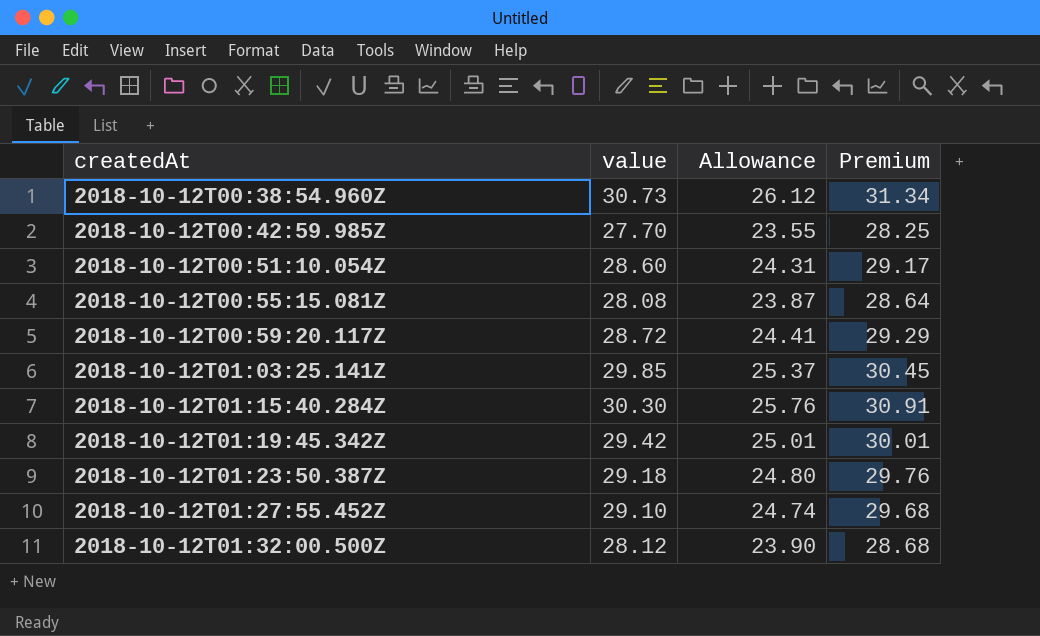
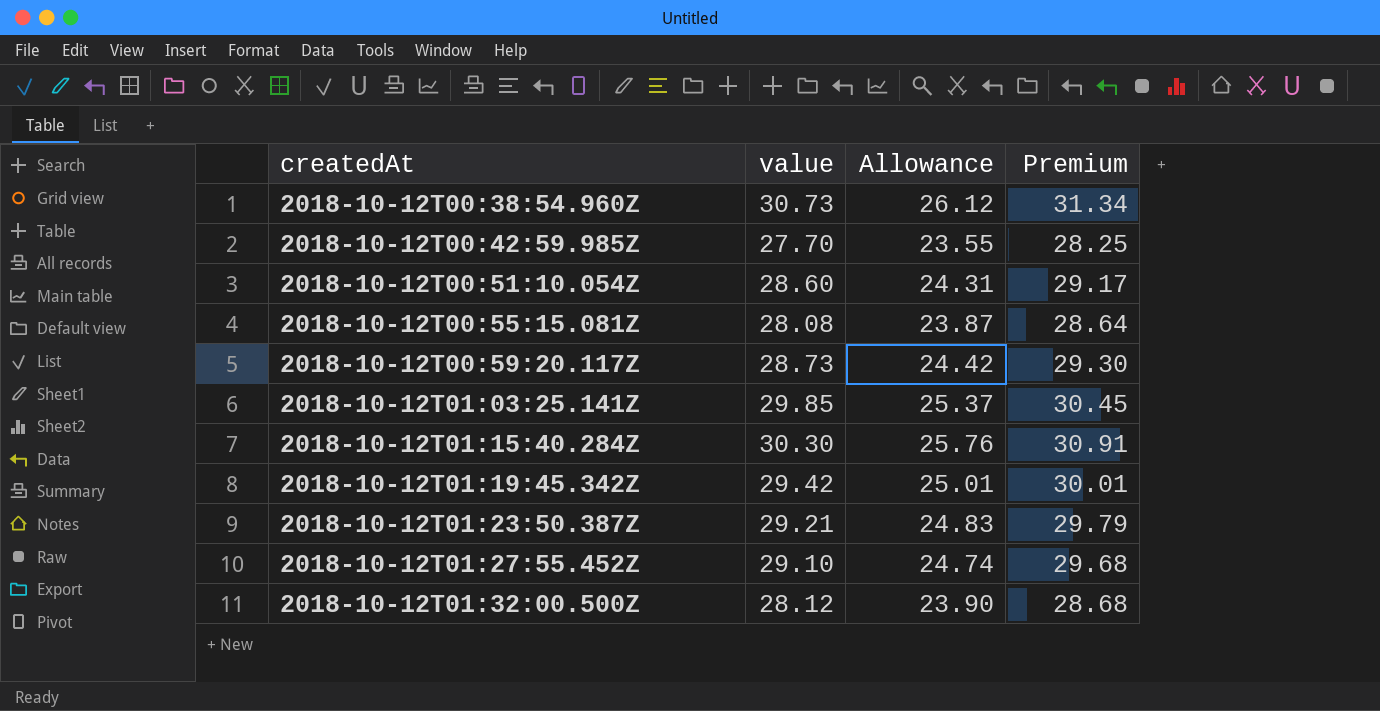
2018-10-12T00:59:20.117Z | value: 28.72 -> 28.73
2018-10-12T00:59:20.117Z | Allowance: 24.41 -> 24.42
2018-10-12T00:59:20.117Z | Premium: 29.29 -> 29.30
2018-10-12T01:23:50.387Z | value: 29.18 -> 29.21
2018-10-12T01:23:50.387Z | Allowance: 24.80 -> 24.83
2018-10-12T01:23:50.387Z | Premium: 29.76 -> 29.79

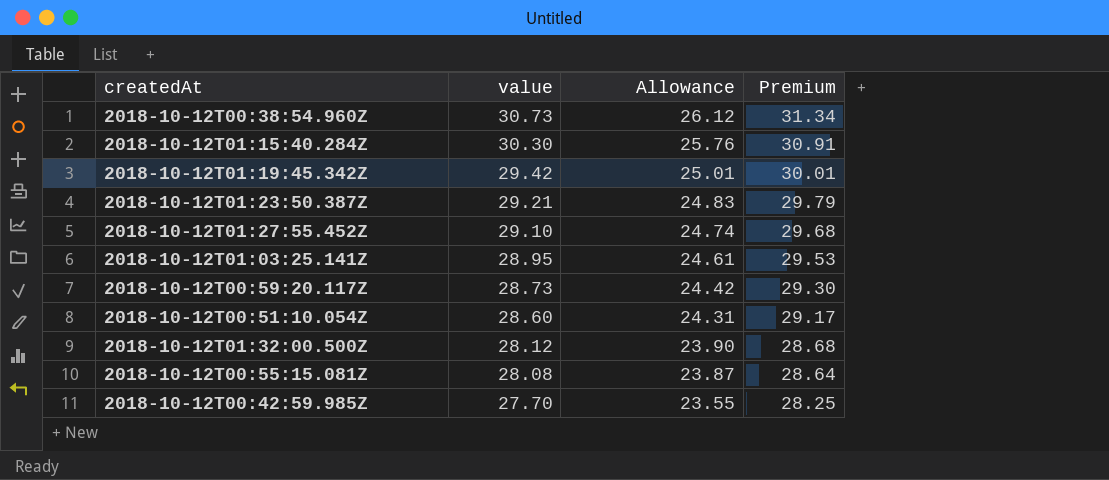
row order: createdAt ascending -> value descending
2018-10-12T01:03:25.141Z | value: 29.85 -> 28.95
2018-10-12T01:03:25.141Z | Allowance: 25.37 -> 24.61
2018-10-12T01:03:25.141Z | Premium: 30.45 -> 29.53

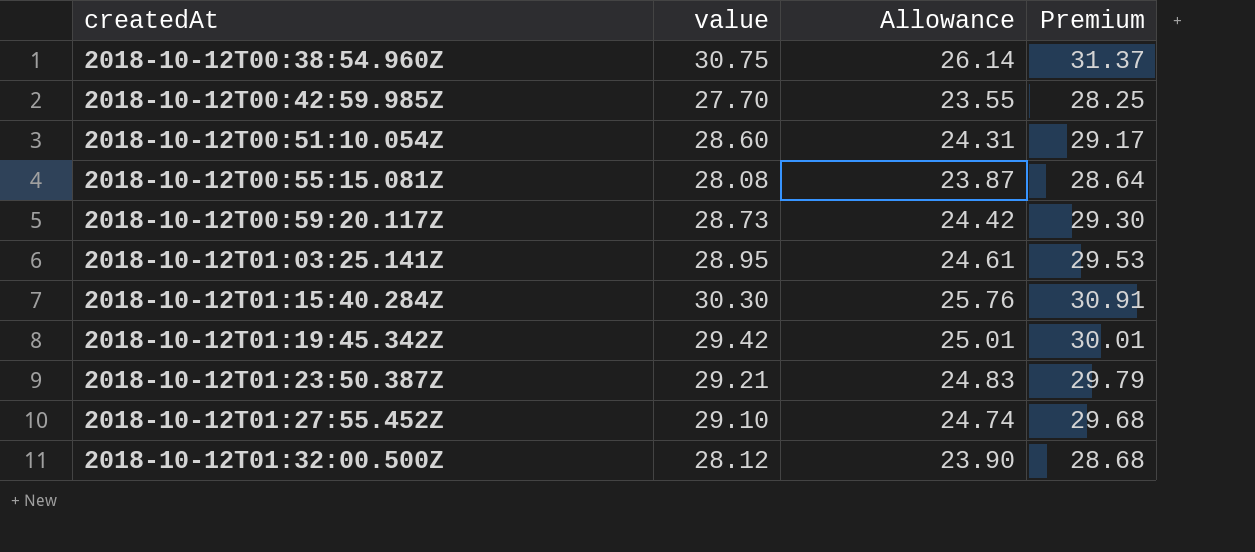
row order: value descending -> createdAt ascending
2018-10-12T00:38:54.960Z | value: 30.73 -> 30.75
2018-10-12T00:38:54.960Z | Allowance: 26.12 -> 26.14
2018-10-12T00:38:54.960Z | Premium: 31.34 -> 31.37

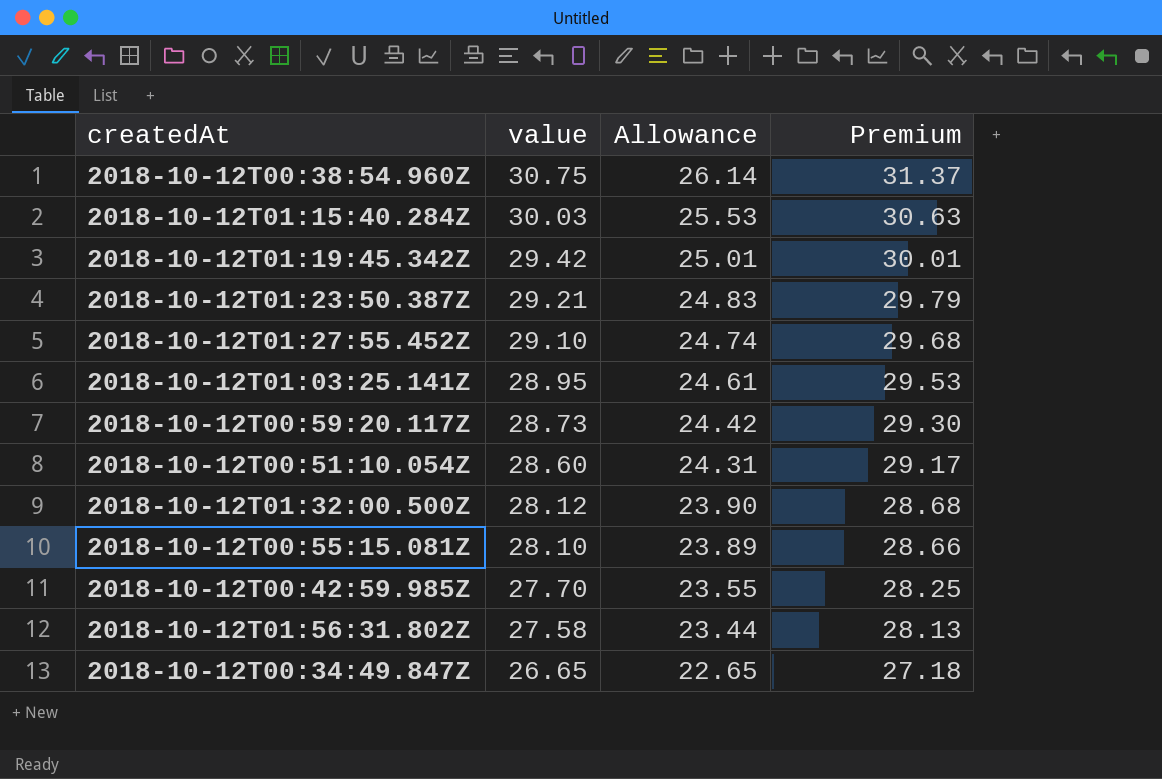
row order: createdAt ascending -> value descending
2018-10-12T01:15:40.284Z | value: 30.30 -> 30.03
2018-10-12T01:15:40.284Z | Allowance: 25.76 -> 25.53
2018-10-12T01:15:40.284Z | Premium: 30.91 -> 30.63
2018-10-12T00:55:15.081Z | value: 28.08 -> 28.10
2018-10-12T00:55:15.081Z | Allowance: 23.87 -> 23.89
2018-10-12T00:55:15.081Z | Premium: 28.64 -> 28.66
row 2018-10-12T01:56:31.802Z: none -> 27.58 | 23.44 | 28.13
row 2018-10-12T00:34:49.847Z: none -> 26.65 | 22.65 | 27.18

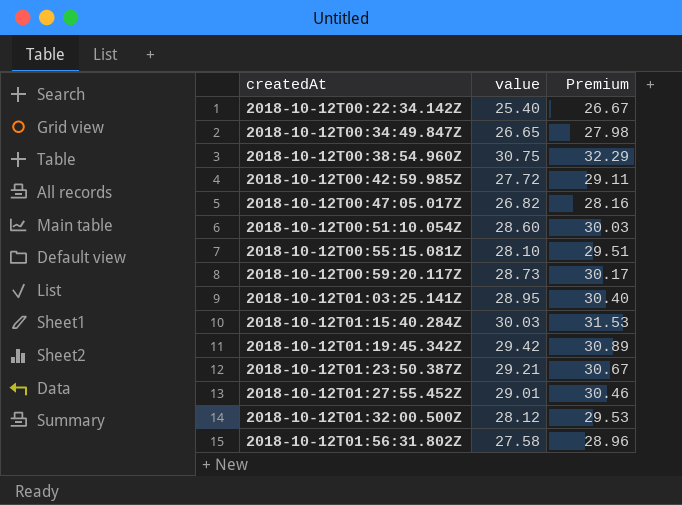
row order: value descending -> createdAt ascending
column Allowance | formula: [value] * 0.85 -> none
column Premium | formula: [value] * 1.02 -> [value] * 1.05
row 2018-10-12T00:22:34.142Z: none -> 25.40 | 26.67
2018-10-12T00:42:59.985Z | value: 27.70 -> 27.72
row 2018-10-12T00:47:05.017Z: none -> 26.82 | 28.16
2018-10-12T01:27:55.452Z | value: 29.10 -> 29.01

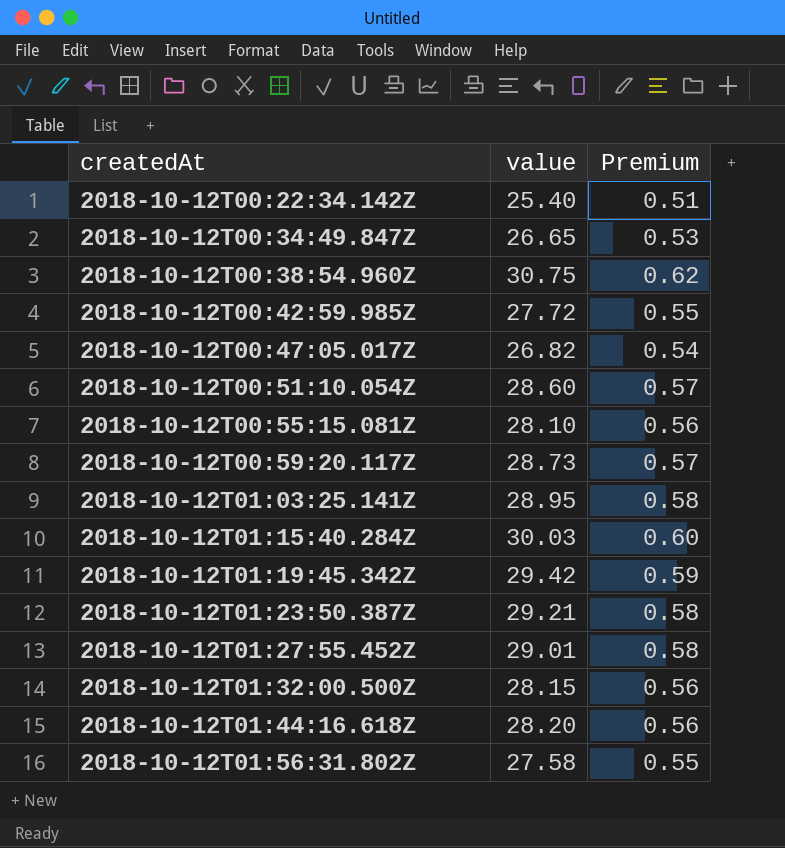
column Premium | formula: [value] * 1.05 -> [value] * 0.02
2018-10-12T01:32:00.500Z | value: 28.12 -> 28.15
row 2018-10-12T01:44:16.618Z: none -> 28.20 | 0.56

